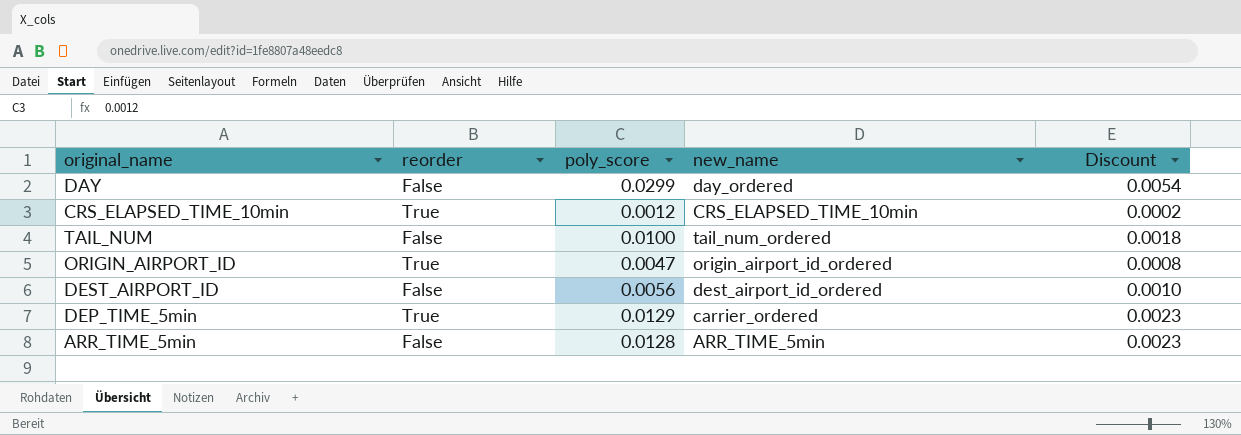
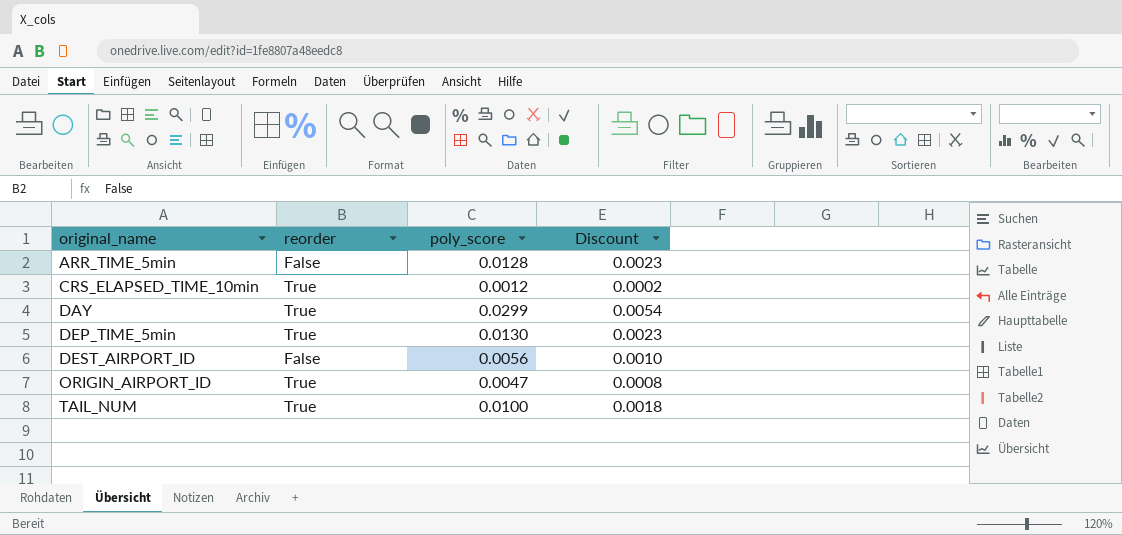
row order: none -> original_name ascending
column new_name | position: 4 -> none
DAY | reorder: False -> True
DEP_TIME_5min | poly_score: 0.0129 -> 0.0130
TAIL_NUM | reorder: False -> True

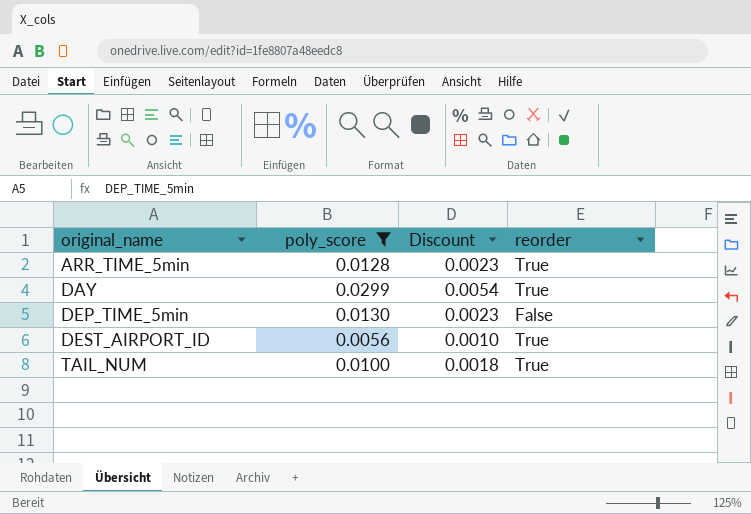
filter: none -> poly_score >= 0.0056
column reorder | position: 2 -> 4
ARR_TIME_5min | reorder: False -> True
DEP_TIME_5min | reorder: True -> False
DEST_AIRPORT_ID | reorder: False -> True

